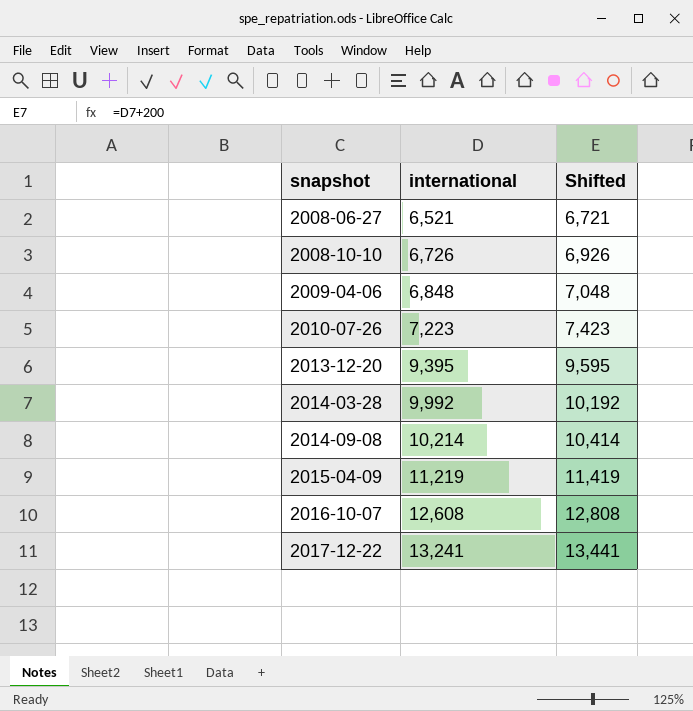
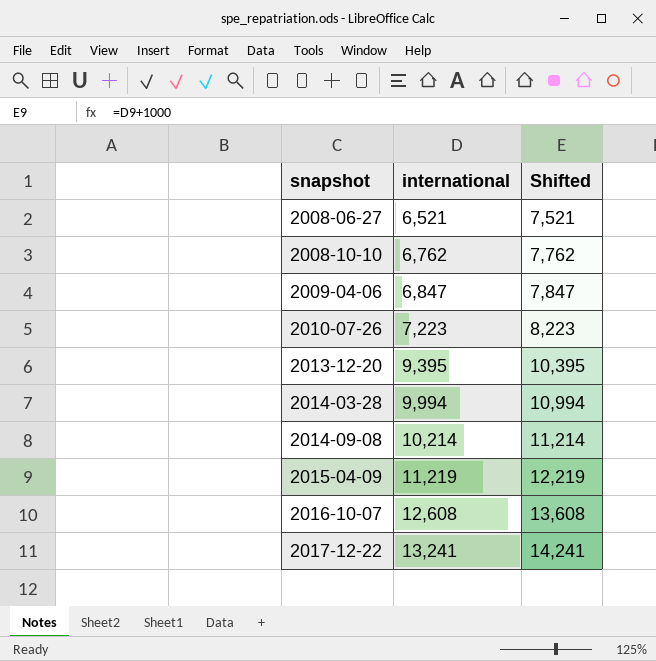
column Shifted | formula: [international] + 200 -> [international] + 1000
2008-10-10 | international: 6,726 -> 6,762
2009-04-06 | international: 6,848 -> 6,847
2014-03-28 | international: 9,992 -> 9,994

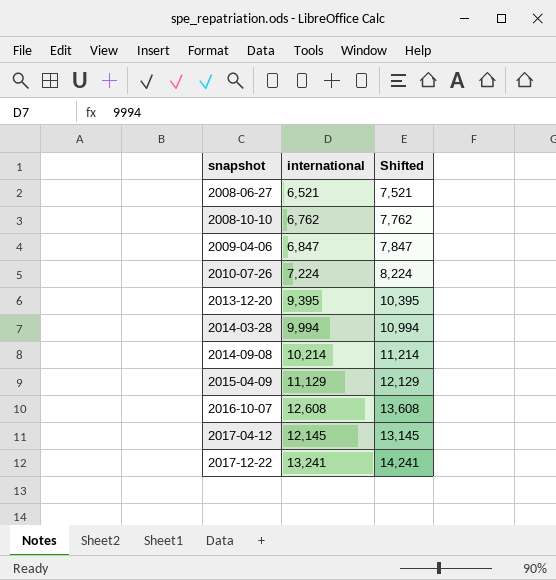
2010-07-26 | international: 7,223 -> 7,224
2010-07-26 | Shifted: 8,223 -> 8,224
2015-04-09 | international: 11,219 -> 11,129
2015-04-09 | Shifted: 12,219 -> 12,129
row 2017-04-12: none -> 12,145 | 13,145

